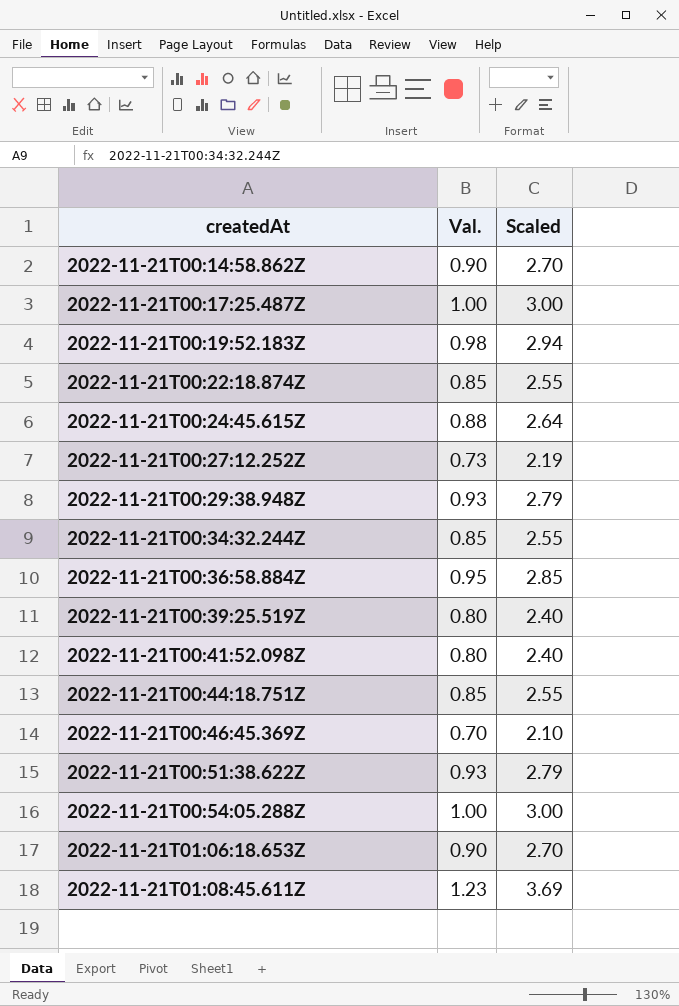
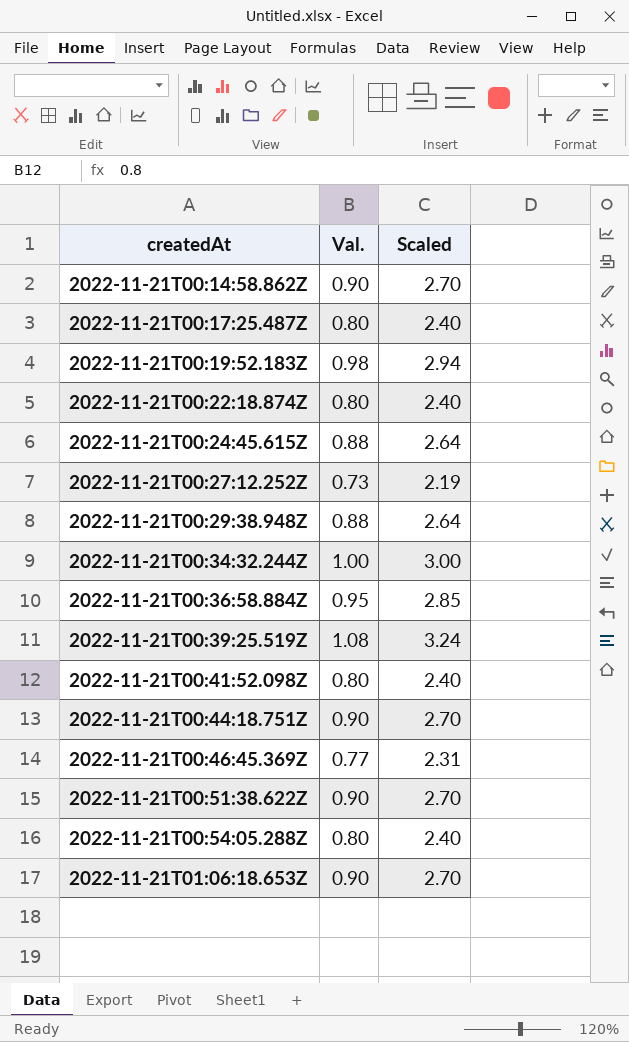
row 2022-11-21T01:08:45.611Z: 1.23 | 3.69 -> none
2022-11-21T00:17:25.487Z | Val.: 1.00 -> 0.80
2022-11-21T00:17:25.487Z | Scaled: 3.00 -> 2.40
2022-11-21T00:22:18.874Z | Val.: 0.85 -> 0.80
2022-11-21T00:22:18.874Z | Scaled: 2.55 -> 2.40
2022-11-21T00:29:38.948Z | Val.: 0.93 -> 0.88
2022-11-21T00:29:38.948Z | Scaled: 2.79 -> 2.64
2022-11-21T00:34:32.244Z | Val.: 0.85 -> 1.00
2022-11-21T00:34:32.244Z | Scaled: 2.55 -> 3.00
2022-11-21T00:39:25.519Z | Val.: 0.80 -> 1.08
2022-11-21T00:39:25.519Z | Scaled: 2.40 -> 3.24
2022-11-21T00:44:18.751Z | Val.: 0.85 -> 0.90
2022-11-21T00:44:18.751Z | Scaled: 2.55 -> 2.70
2022-11-21T00:46:45.369Z | Val.: 0.70 -> 0.77
2022-11-21T00:46:45.369Z | Scaled: 2.10 -> 2.31
2022-11-21T00:51:38.622Z | Val.: 0.93 -> 0.90
2022-11-21T00:51:38.622Z | Scaled: 2.79 -> 2.70
2022-11-21T00:54:05.288Z | Val.: 1.00 -> 0.80
2022-11-21T00:54:05.288Z | Scaled: 3.00 -> 2.40

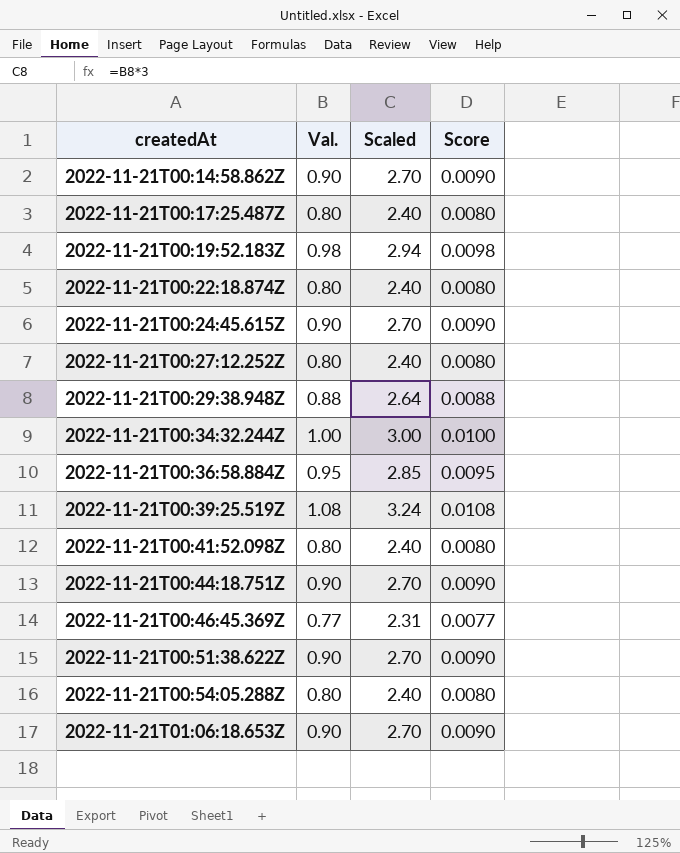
column Score | formula: none -> [Val.] * 0.01
2022-11-21T00:24:45.615Z | Val.: 0.88 -> 0.90
2022-11-21T00:24:45.615Z | Scaled: 2.64 -> 2.70
2022-11-21T00:27:12.252Z | Val.: 0.73 -> 0.80
2022-11-21T00:27:12.252Z | Scaled: 2.19 -> 2.40

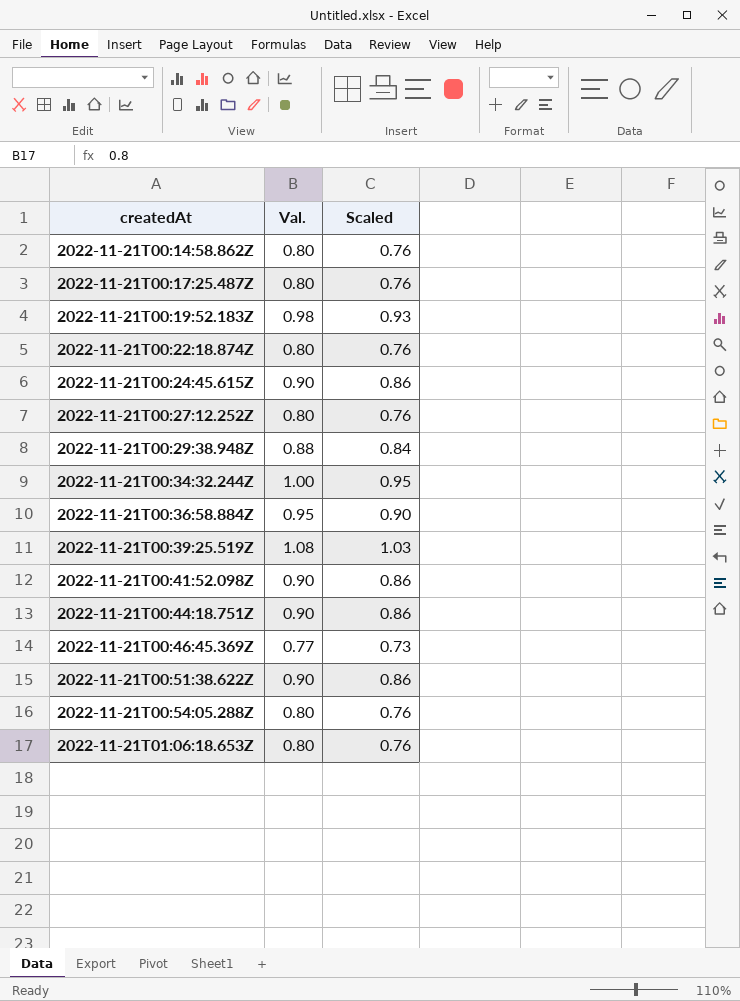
column Score | formula: [Val.] * 0.01 -> none
column Scaled | formula: [Val.] * 3 -> [Val.] * 0.95
2022-11-21T00:14:58.862Z | Val.: 0.90 -> 0.80
2022-11-21T00:41:52.098Z | Val.: 0.80 -> 0.90
2022-11-21T01:06:18.653Z | Val.: 0.90 -> 0.80

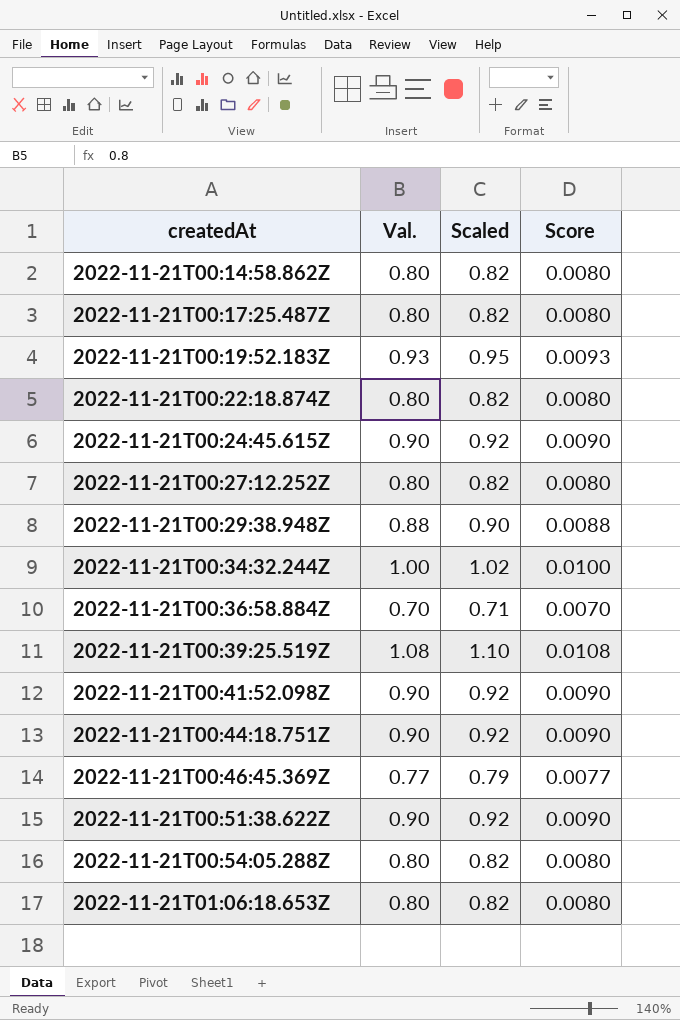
column Scaled | formula: [Val.] * 0.95 -> [Val.] * 1.02
column Score | formula: none -> [Val.] * 0.01
2022-11-21T00:19:52.183Z | Val.: 0.98 -> 0.93
2022-11-21T00:36:58.884Z | Val.: 0.95 -> 0.70

